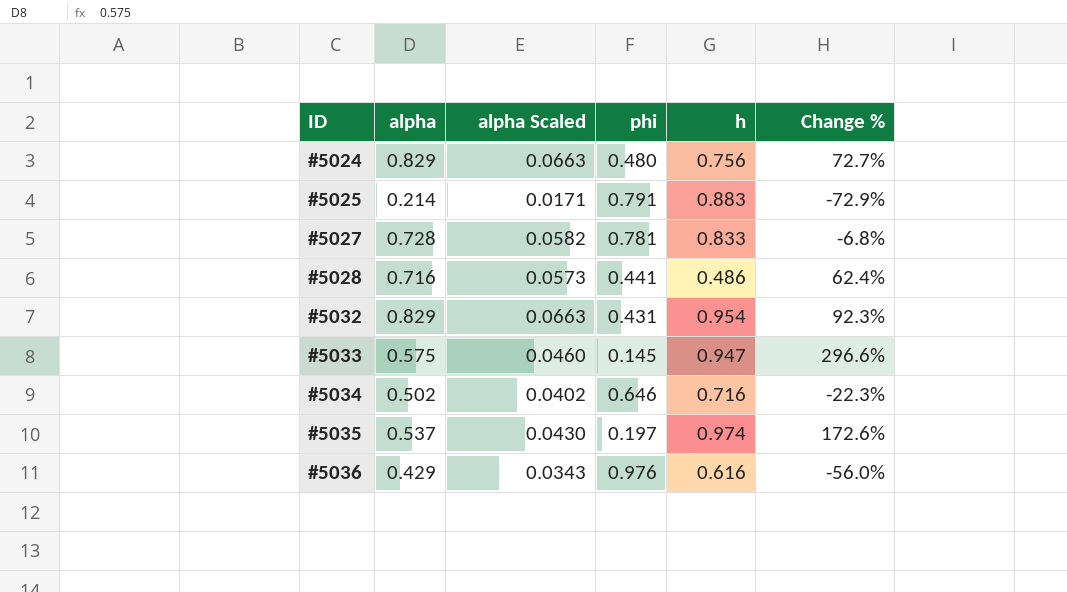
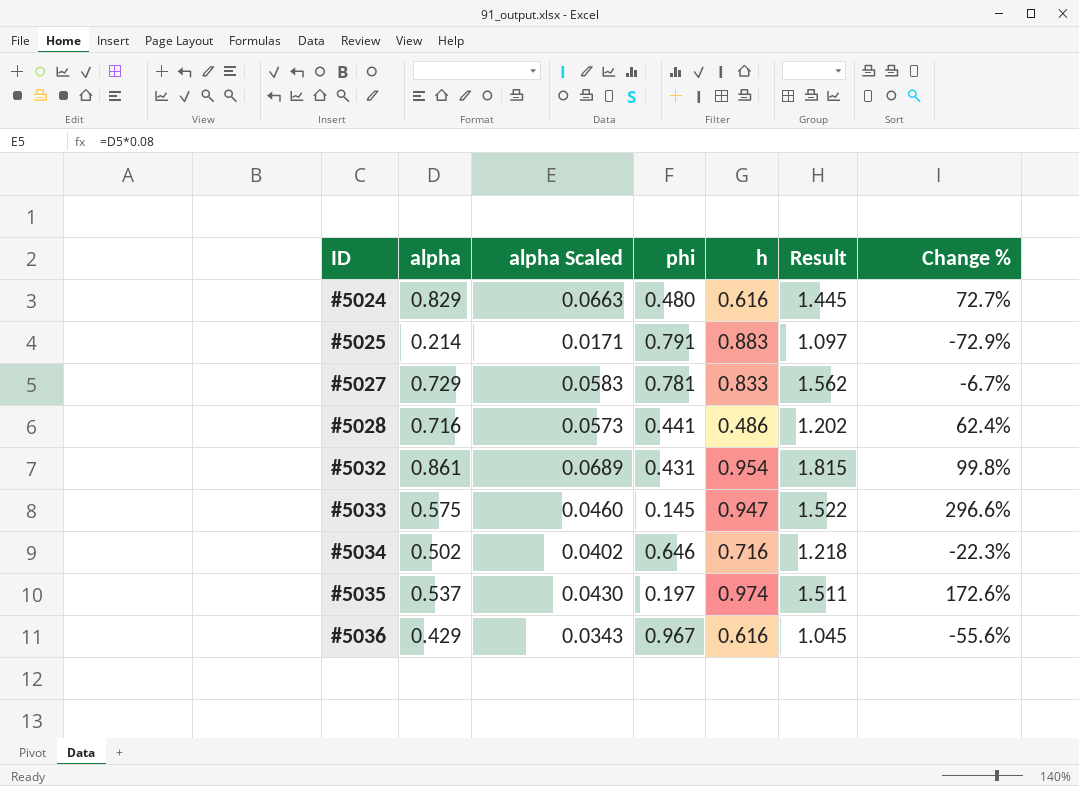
column Result | formula: none -> [alpha] + [h]
#5024 | h: 0.756 -> 0.616
#5027 | alpha: 0.728 -> 0.729
#5027 | alpha Scaled: 0.0582 -> 0.0583
#5027 | Change %: -6.8% -> -6.7%
#5032 | alpha: 0.829 -> 0.861
#5032 | alpha Scaled: 0.0663 -> 0.0689
#5032 | Change %: 92.3% -> 99.8%
#5036 | phi: 0.976 -> 0.967
#5036 | Change %: -56.0% -> -55.6%

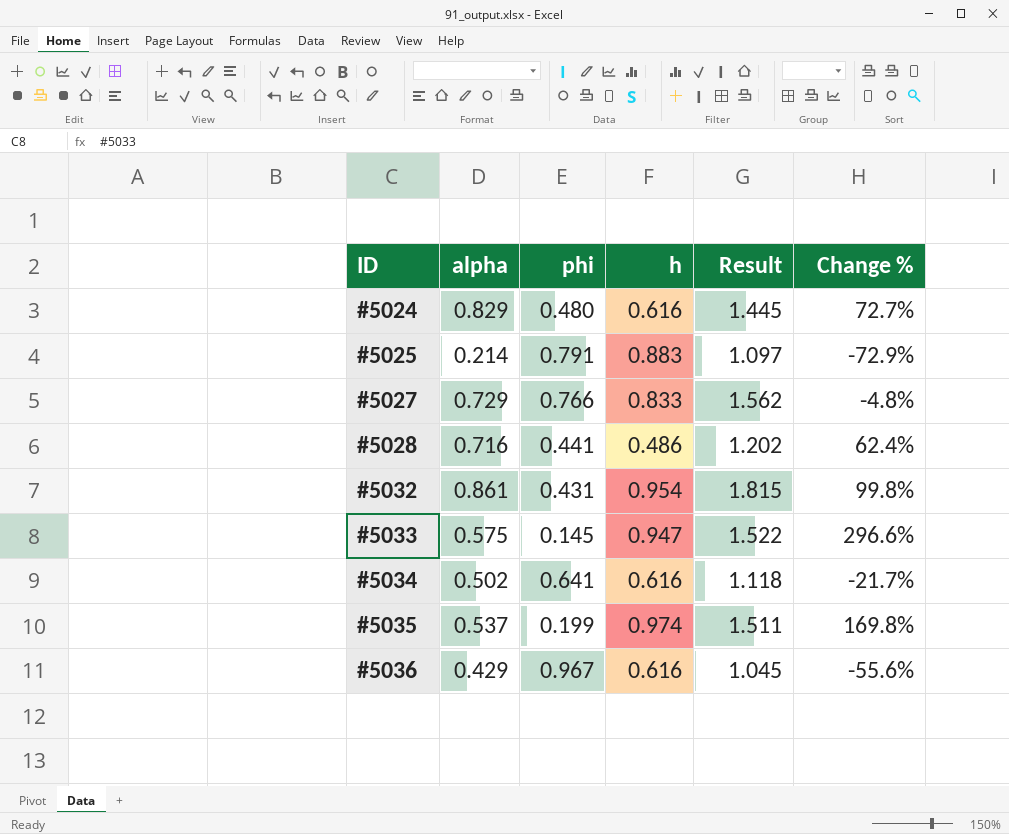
column alpha Scaled | formula: [alpha] * 0.08 -> none
#5027 | phi: 0.781 -> 0.766
#5027 | Change %: -6.7% -> -4.8%
#5034 | phi: 0.646 -> 0.641
#5034 | h: 0.716 -> 0.616
#5034 | Result: 1.218 -> 1.118
#5034 | Change %: -22.3% -> -21.7%
#5035 | phi: 0.197 -> 0.199
#5035 | Change %: 172.6% -> 169.8%

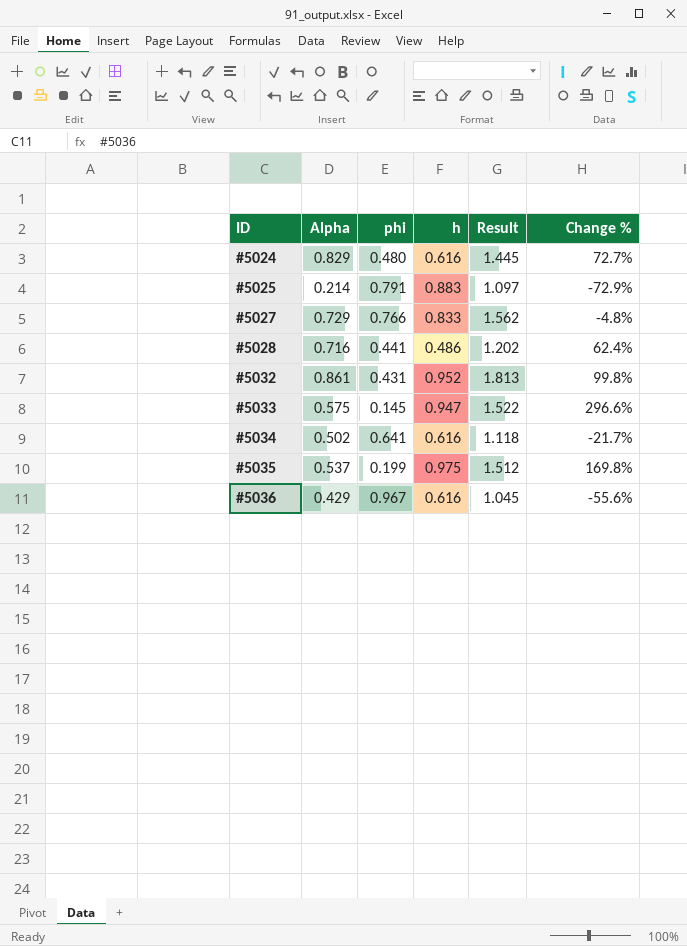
column name: alpha -> Alpha
#5032 | h: 0.954 -> 0.952
#5032 | Result: 1.815 -> 1.813
#5035 | h: 0.974 -> 0.975
#5035 | Result: 1.511 -> 1.512

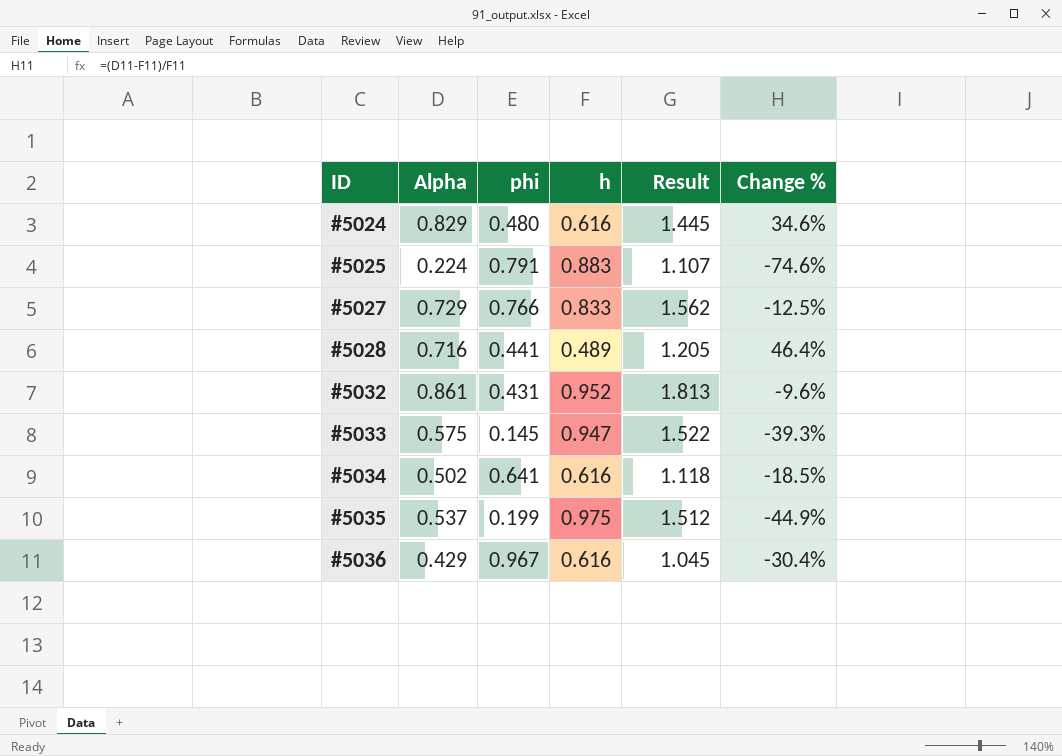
column Change % | formula: ([Alpha] - [phi]) / [phi] -> ([Alpha] - [h]) / [h]
#5025 | Alpha: 0.214 -> 0.224
#5025 | Result: 1.097 -> 1.107
#5028 | h: 0.486 -> 0.489
#5028 | Result: 1.202 -> 1.205

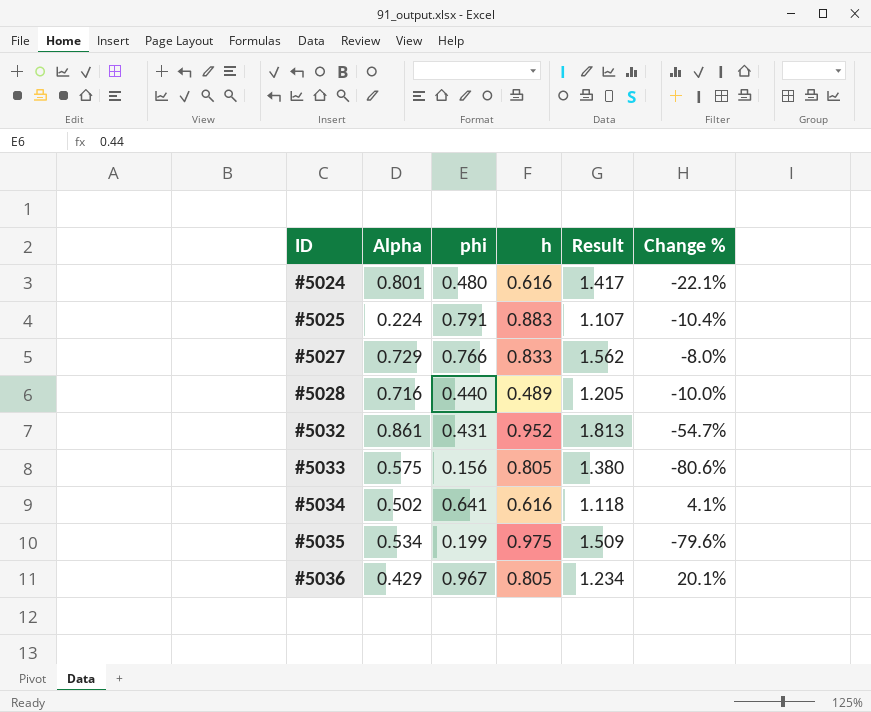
column Change % | formula: ([Alpha] - [h]) / [h] -> ([phi] - [h]) / [h]
#5024 | Alpha: 0.829 -> 0.801
#5024 | Result: 1.445 -> 1.417
#5028 | phi: 0.441 -> 0.440
#5033 | phi: 0.145 -> 0.156
#5033 | h: 0.947 -> 0.805
#5033 | Result: 1.522 -> 1.380
#5035 | Alpha: 0.537 -> 0.534
#5035 | Result: 1.512 -> 1.509
#5036 | h: 0.616 -> 0.805
#5036 | Result: 1.045 -> 1.234

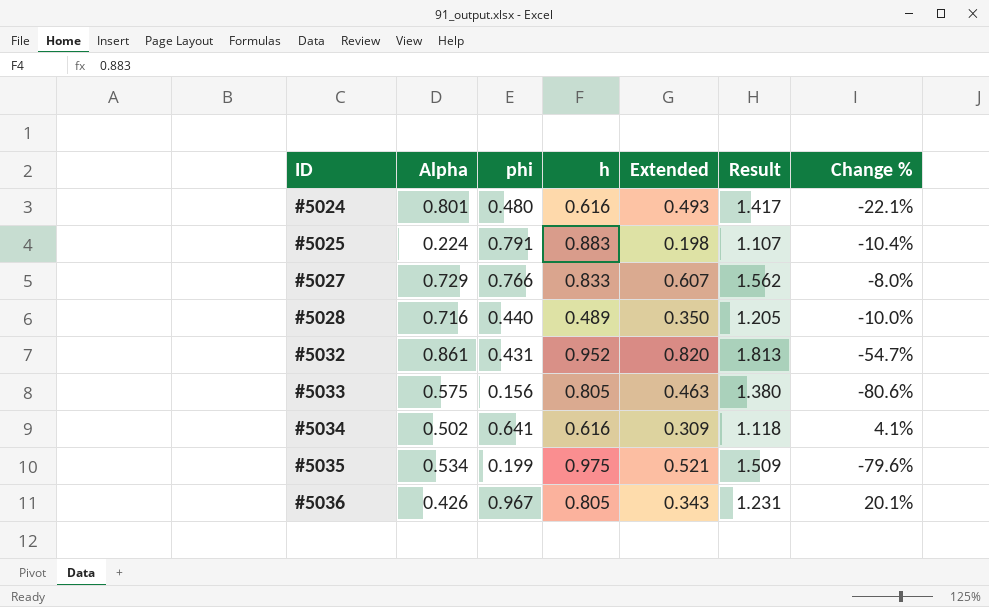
column Extended | formula: none -> [Alpha] * [h]
#5036 | Alpha: 0.429 -> 0.426
#5036 | Result: 1.234 -> 1.231

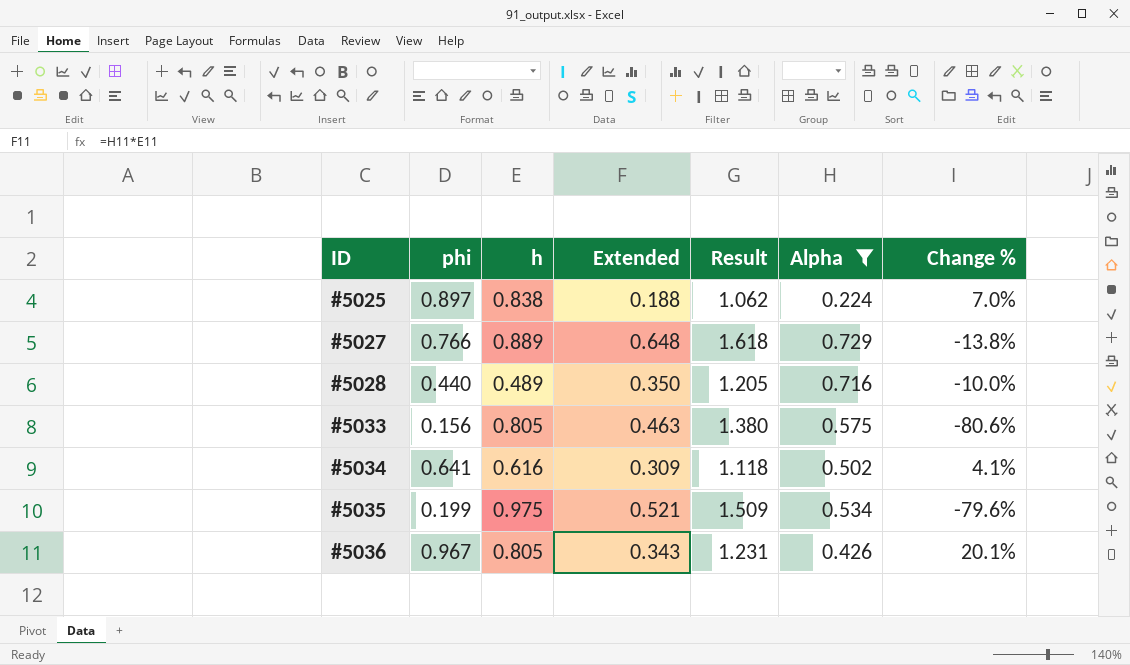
filter: none -> Alpha <= 0.729
column Alpha | position: 2 -> 6
#5025 | phi: 0.791 -> 0.897
#5025 | h: 0.883 -> 0.838
#5025 | Extended: 0.198 -> 0.188
#5025 | Result: 1.107 -> 1.062
#5025 | Change %: -10.4% -> 7.0%
#5027 | h: 0.833 -> 0.889
#5027 | Extended: 0.607 -> 0.648
#5027 | Result: 1.562 -> 1.618
#5027 | Change %: -8.0% -> -13.8%

